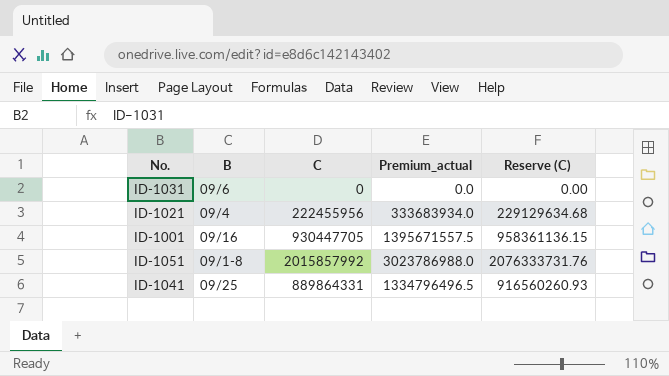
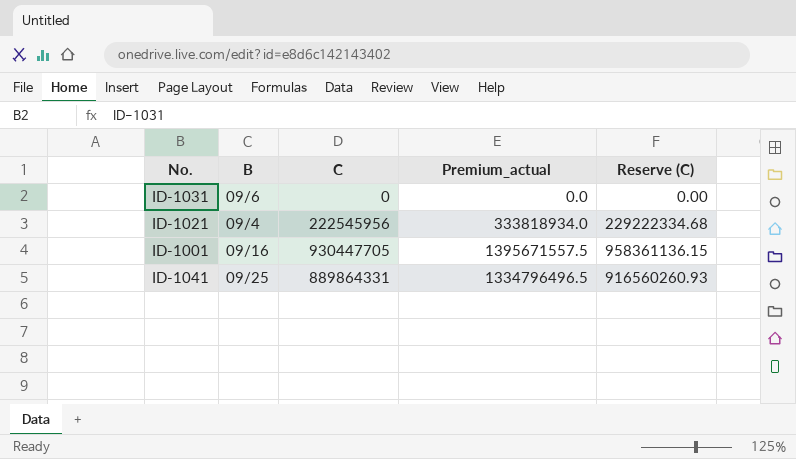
row ID-1051: 09/1-8 | 2015857992 | 3023786988.0 | 2076333731.76 -> none
ID-1021 | C: 222455956 -> 222545956
ID-1021 | Premium_actual: 333683934.0 -> 333818934.0
ID-1021 | Reserve (C): 229129634.68 -> 229222334.68

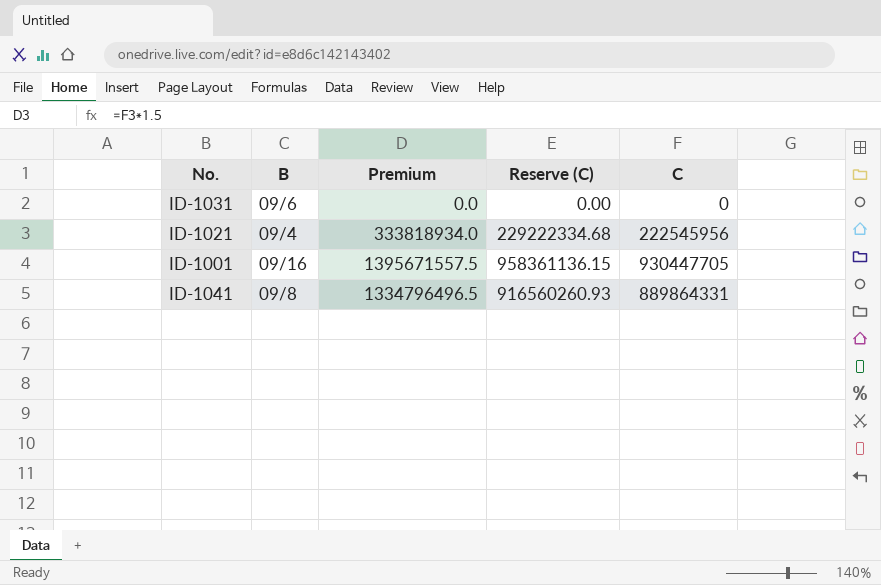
column name: Premium_actual -> Premium
column C | position: 3 -> 5
ID-1041 | B: 09/25 -> 09/8

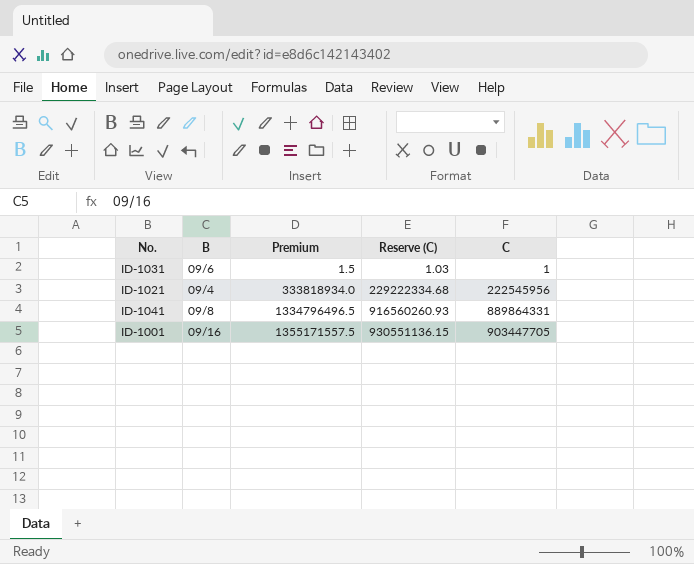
row order: none -> Premium ascending
ID-1031 | Premium: 0.0 -> 1.5
ID-1031 | Reserve (C): 0.00 -> 1.03
ID-1031 | C: 0 -> 1
ID-1001 | Premium: 1395671557.5 -> 1355171557.5
ID-1001 | Reserve (C): 958361136.15 -> 930551136.15
ID-1001 | C: 930447705 -> 903447705

